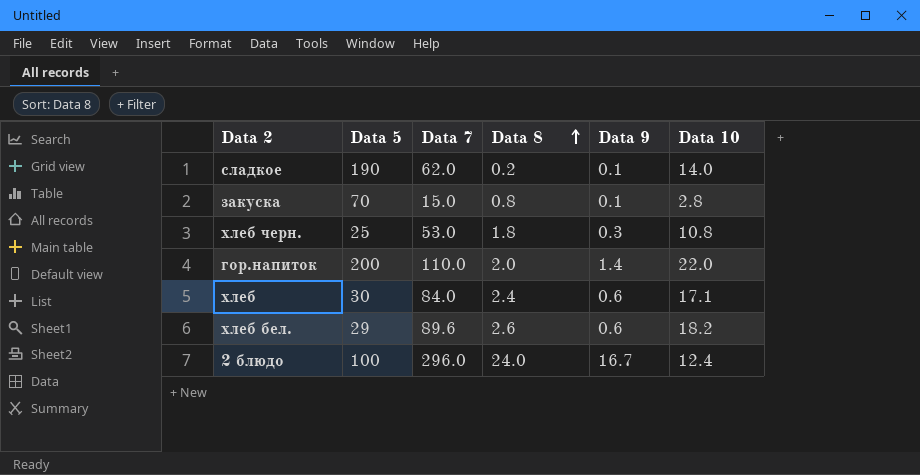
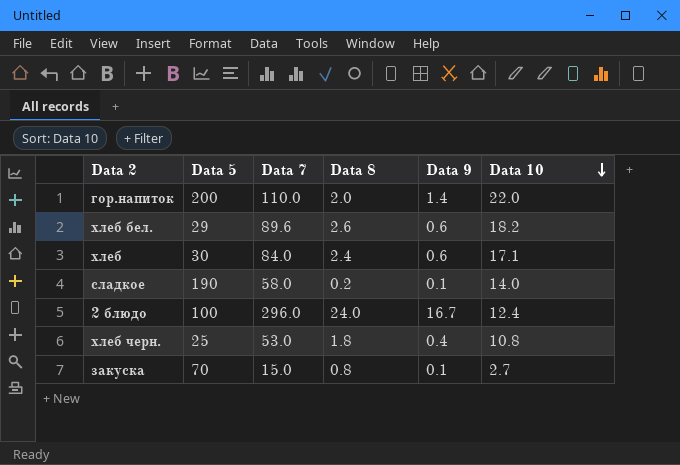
row order: Data 8 ascending -> Data 10 descending
сладкое | Data 7: 62.0 -> 58.0
хлеб черн. | Data 9: 0.3 -> 0.4
закуска | Data 10: 2.8 -> 2.7

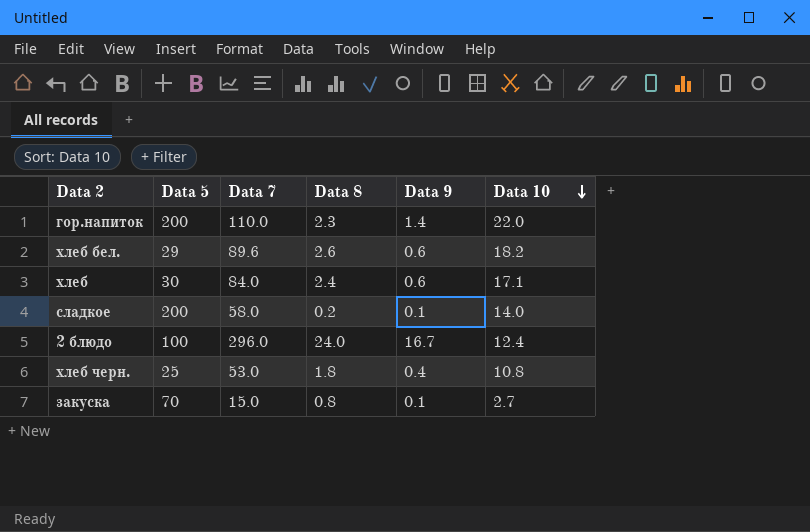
гор.напиток | Data 8: 2.0 -> 2.3
сладкое | Data 5: 190 -> 200

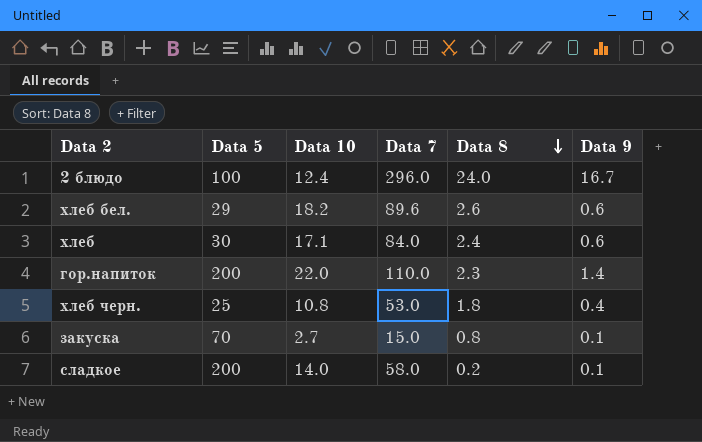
row order: Data 10 descending -> Data 8 descending
column Data 10 | position: 6 -> 3

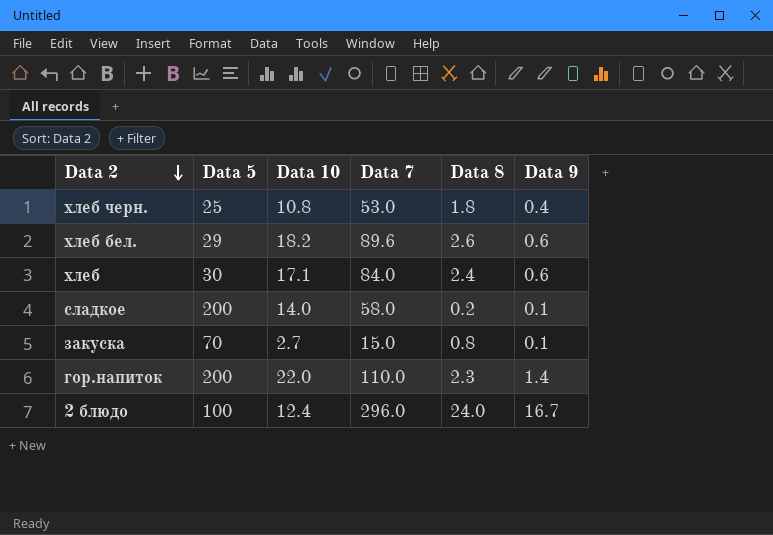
row order: Data 8 descending -> Data 2 descending

